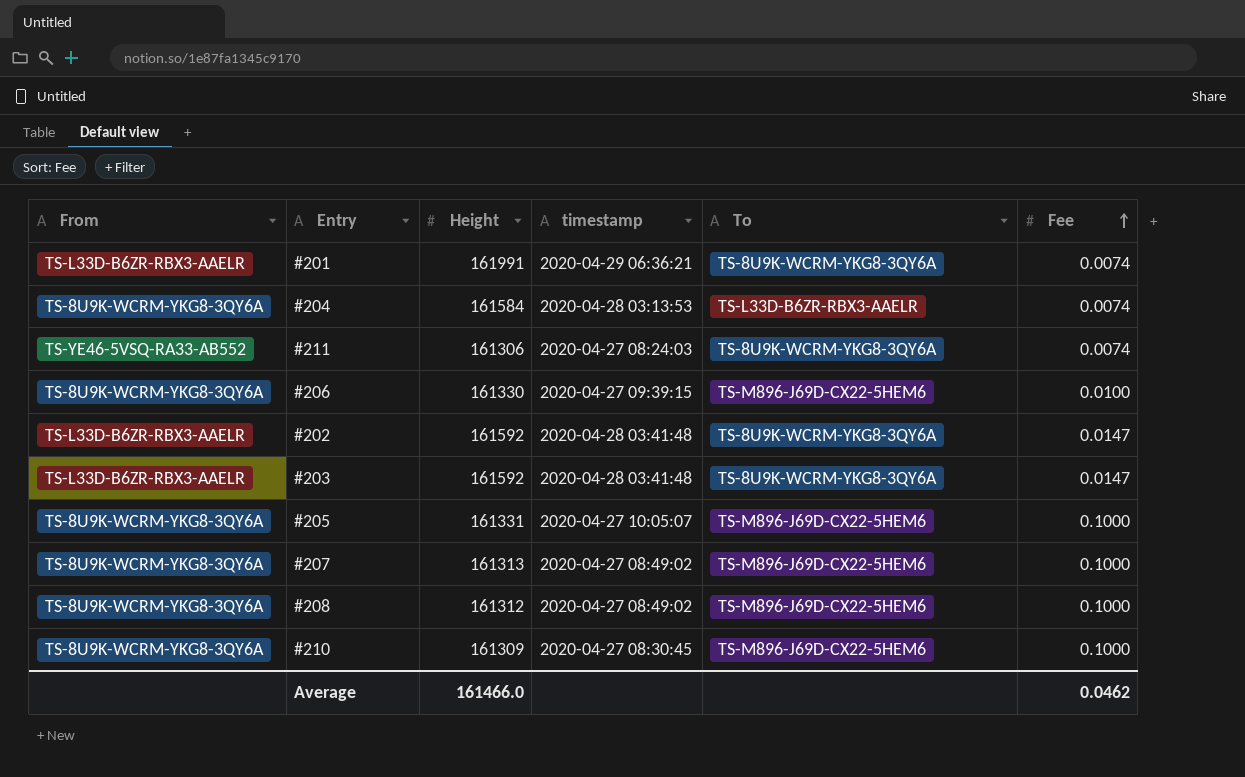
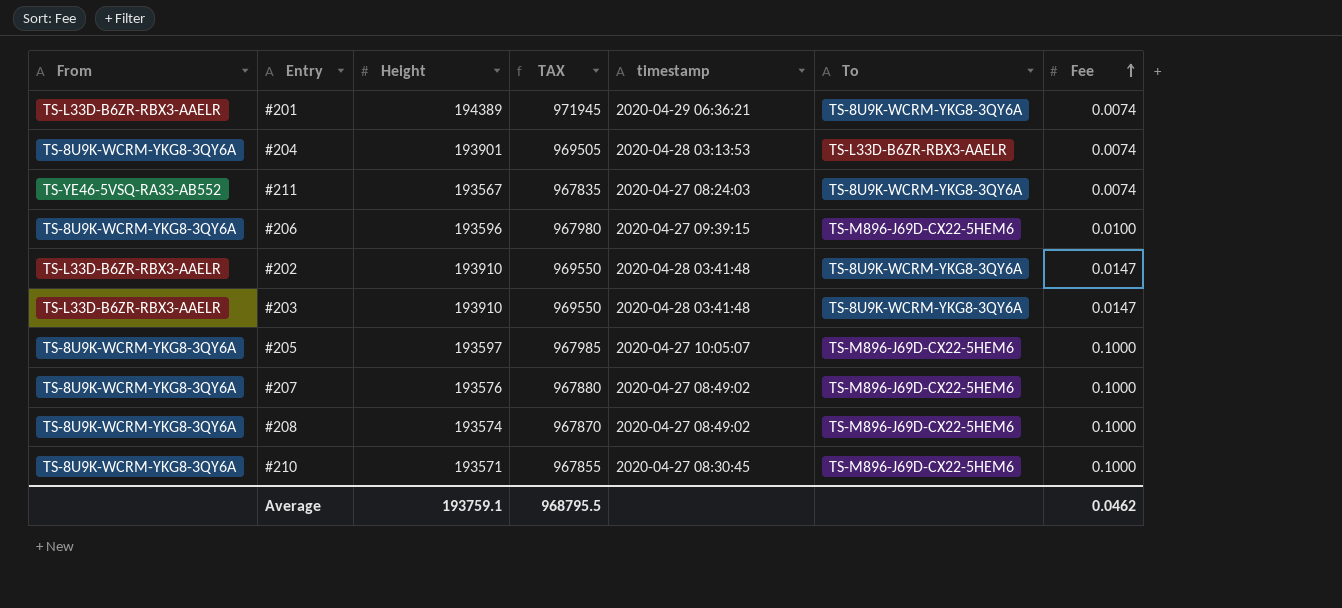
column TAX | formula: none -> [Height] * 5
#201 | Height: 161991 -> 194389
#204 | Height: 161584 -> 193901
#211 | Height: 161306 -> 193567
#206 | Height: 161330 -> 193596
#202 | Height: 161592 -> 193910
#203 | Height: 161592 -> 193910
#205 | Height: 161331 -> 193597
#207 | Height: 161313 -> 193576
#208 | Height: 161312 -> 193574
#210 | Height: 161309 -> 193571
Average | Height: 161466.0 -> 193759.1

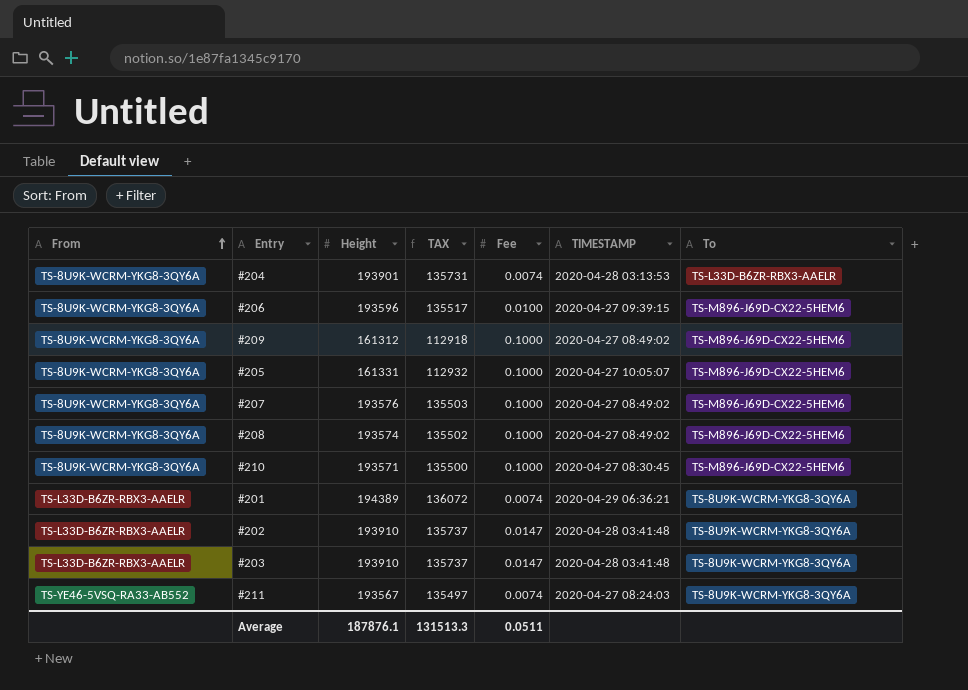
row order: Fee ascending -> From ascending
column TAX | formula: [Height] * 5 -> [Height] * 0.7
column Fee | position: 7 -> 5
column name: timestamp -> TIMESTAMP
row #209: none -> TS-8U9K-WCRM-YKG8-3QY6A | 161312 | 112918 | 0.1000 | 2020-04-27 08:49:02 | TS-M896-J69D-CX22-5HEM6
#205 | Height: 193597 -> 161331
Average | Height: 193759.1 -> 187876.1
Average | TAX: 968795.5 -> 131513.3
Average | Fee: 0.0462 -> 0.0511

